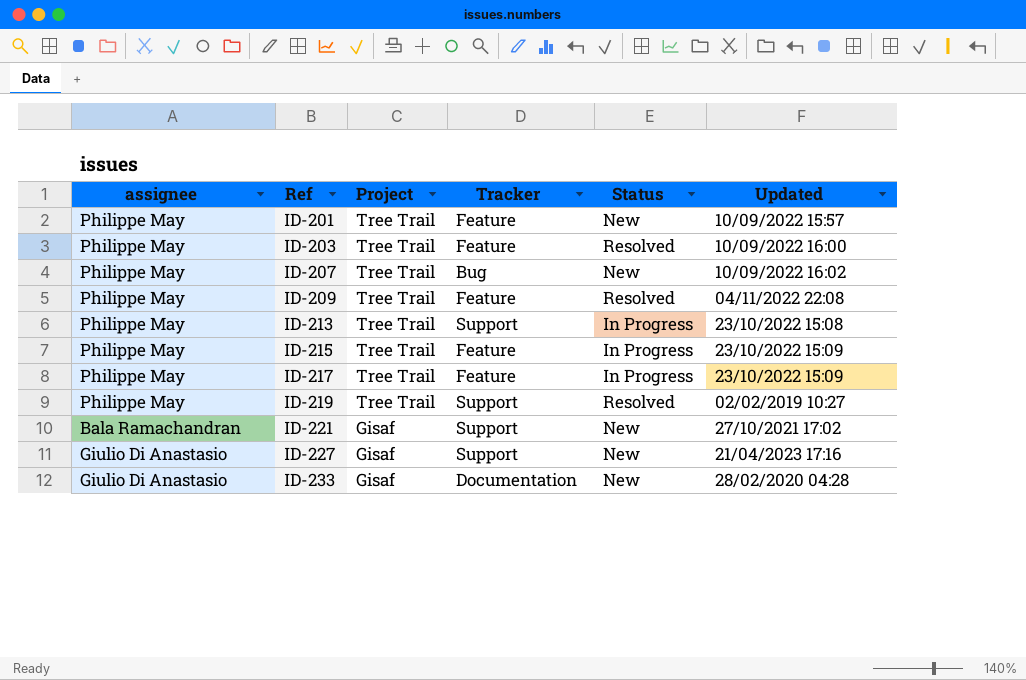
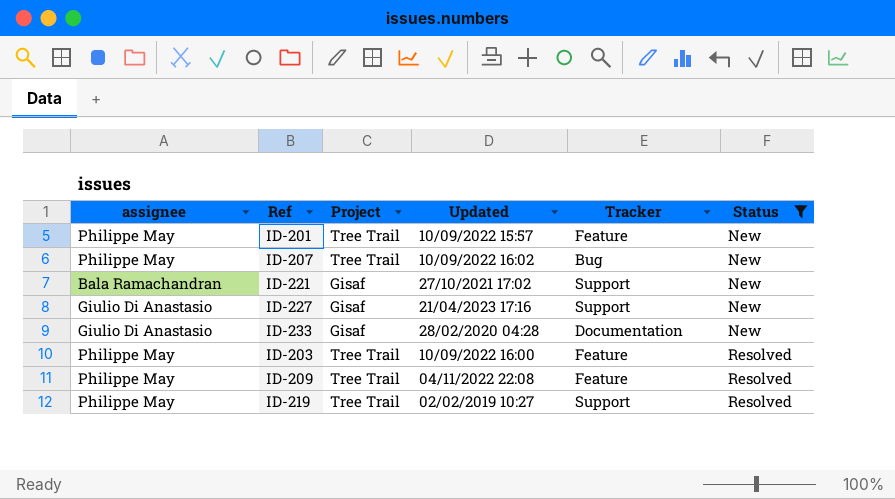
filter: none -> Status != In Progress
row order: Ref ascending -> Status ascending
column Updated | position: 6 -> 4

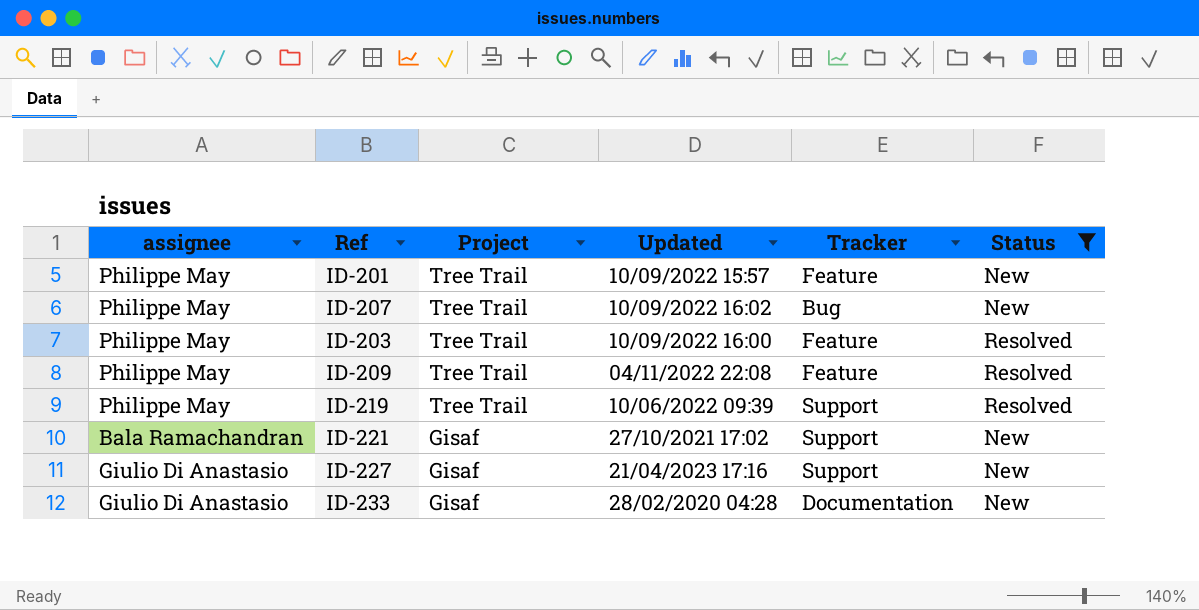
row order: Status ascending -> Project descending
ID-219 | Updated: 02/02/2019 10:27 -> 10/06/2022 09:39

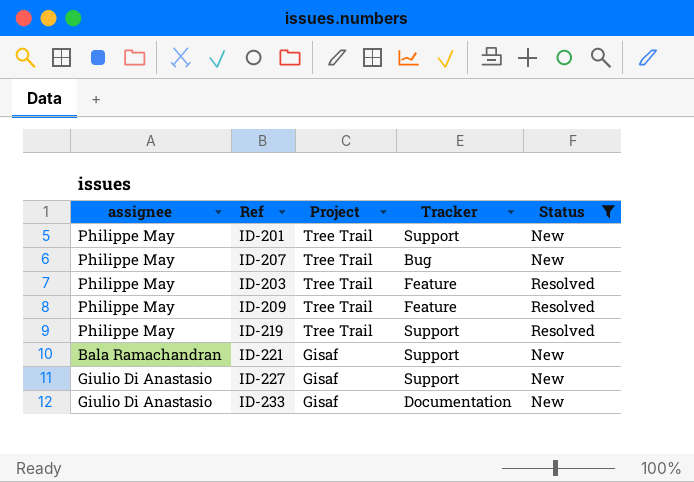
column Updated | position: 4 -> none
ID-201 | Tracker: Feature -> Support

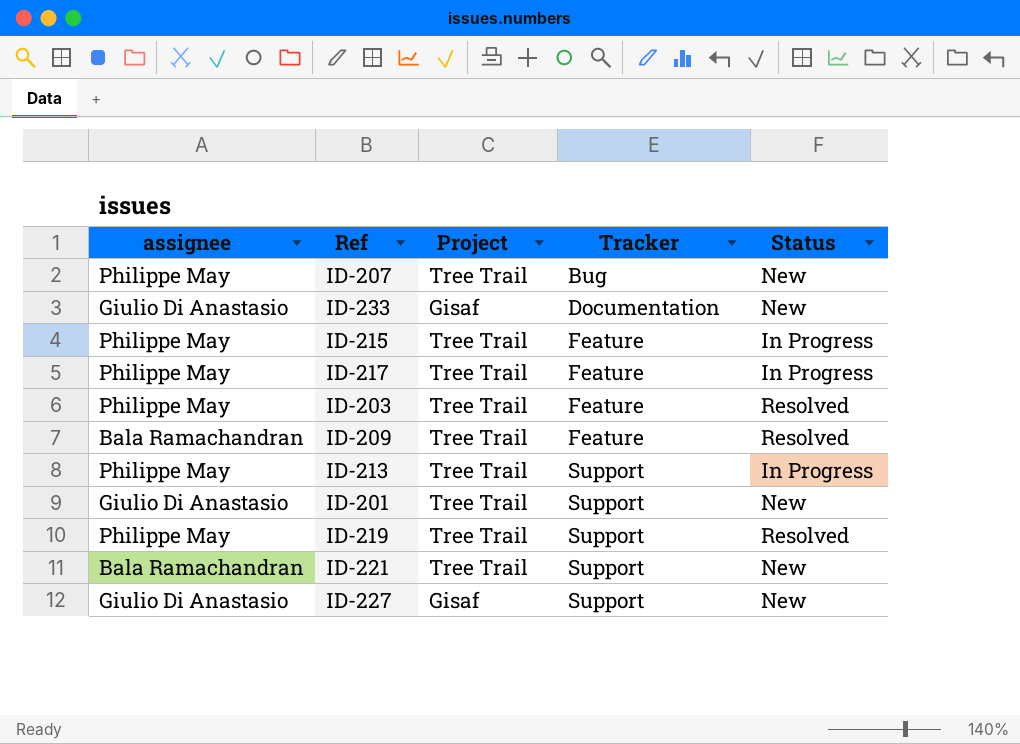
filter: Status != In Progress -> none
row order: Project descending -> Tracker ascending
ID-209 | assignee: Philippe May -> Bala Ramachandran
ID-201 | assignee: Philippe May -> Giulio Di Anastasio
ID-221 | Project: Gisaf -> Tree Trail

